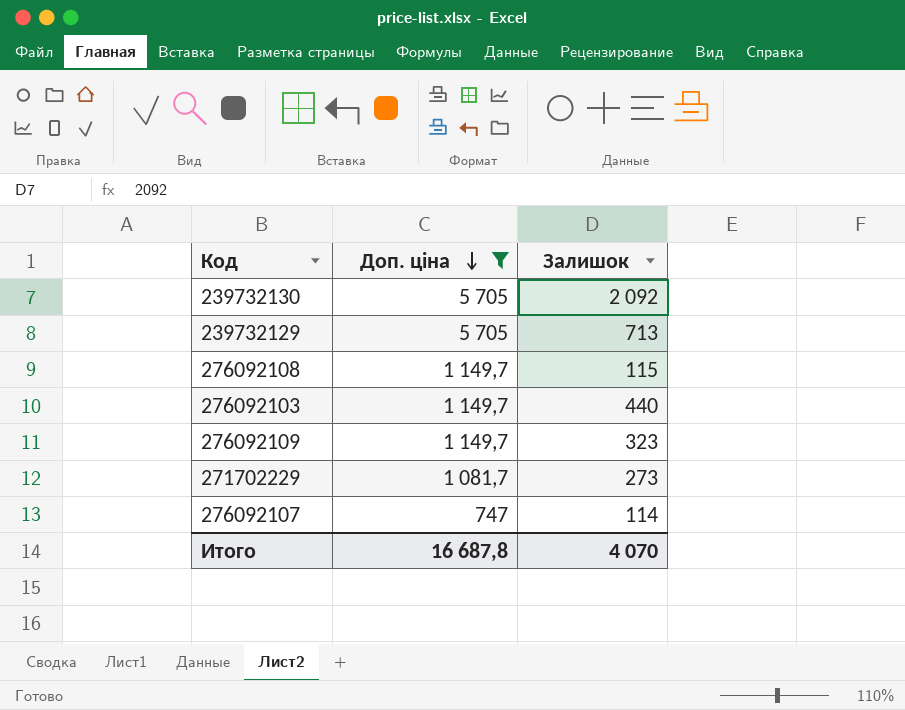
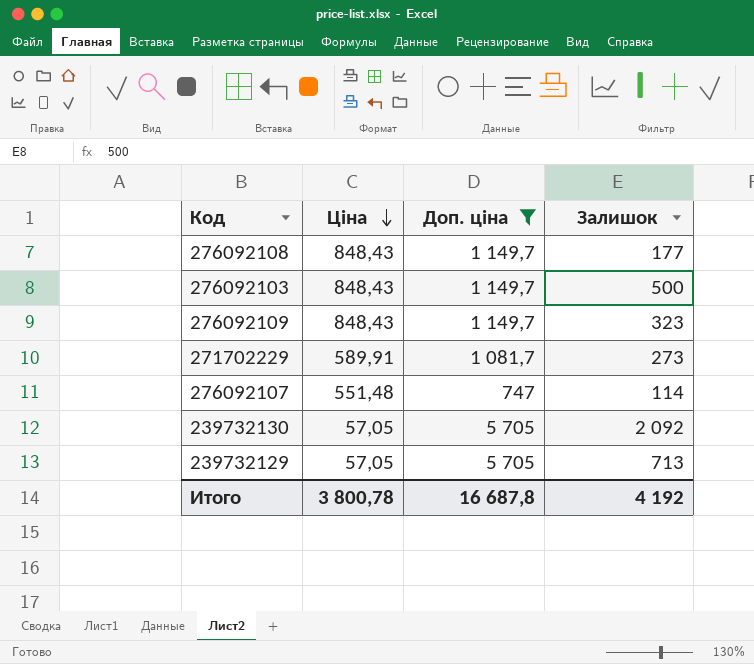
row order: Доп. ціна descending -> Ціна descending
column Ціна | position: none -> 2
276092108 | Залишок: 115 -> 177
276092103 | Залишок: 440 -> 500
Итого | Залишок: 4 070 -> 4 192

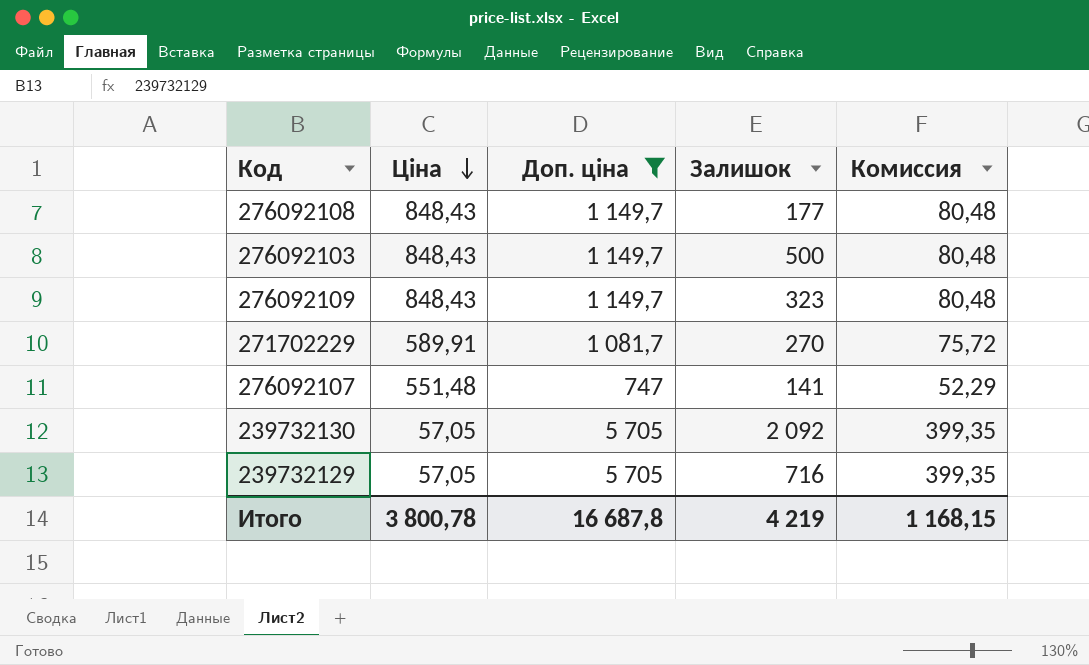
column Комиссия | formula: none -> [Доп. ціна] * 0,07
271702229 | Залишок: 273 -> 270
276092107 | Залишок: 114 -> 141
239732129 | Залишок: 713 -> 716
Итого | Залишок: 4 192 -> 4 219

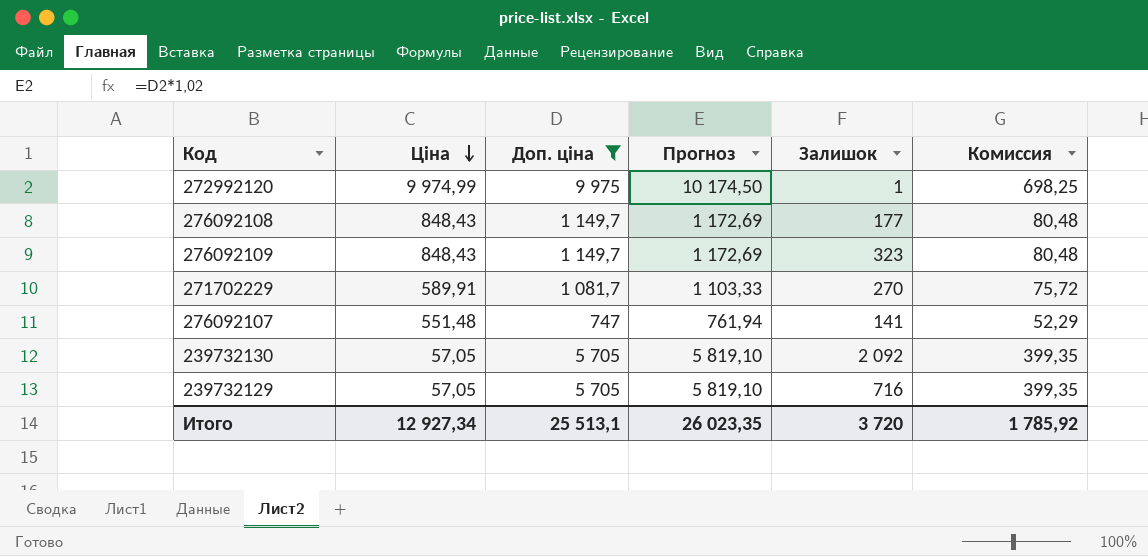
column Прогноз | formula: none -> [Доп. ціна] * 1,02
row 276092103: 848,43 | 1 149,7 | 500 | 80,48 -> none
row 272992120: none -> 9 974,99 | 9 975 | 10 174,50 | 1 | 698,25
Итого | Ціна: 3 800,78 -> 12 927,34
Итого | Доп. ціна: 16 687,8 -> 25 513,1
Итого | Залишок: 4 219 -> 3 720
Итого | Комиссия: 1 168,15 -> 1 785,92

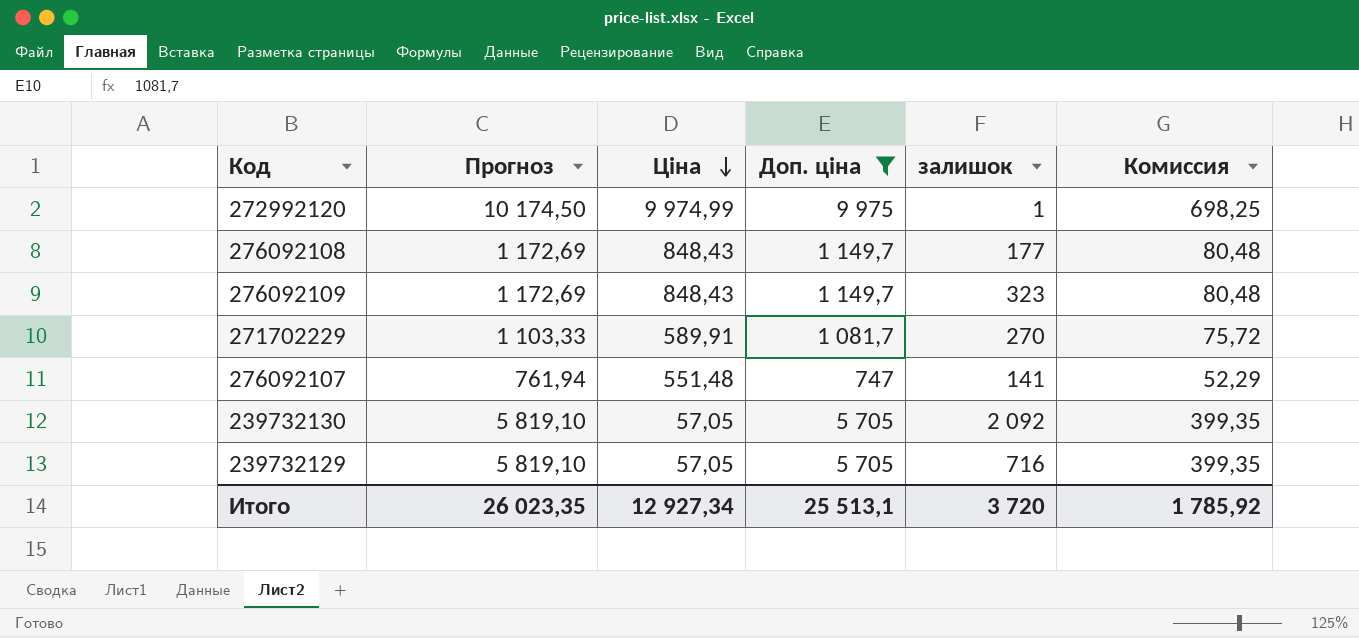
column Прогноз | position: 4 -> 2
column name: Залишок -> залишок

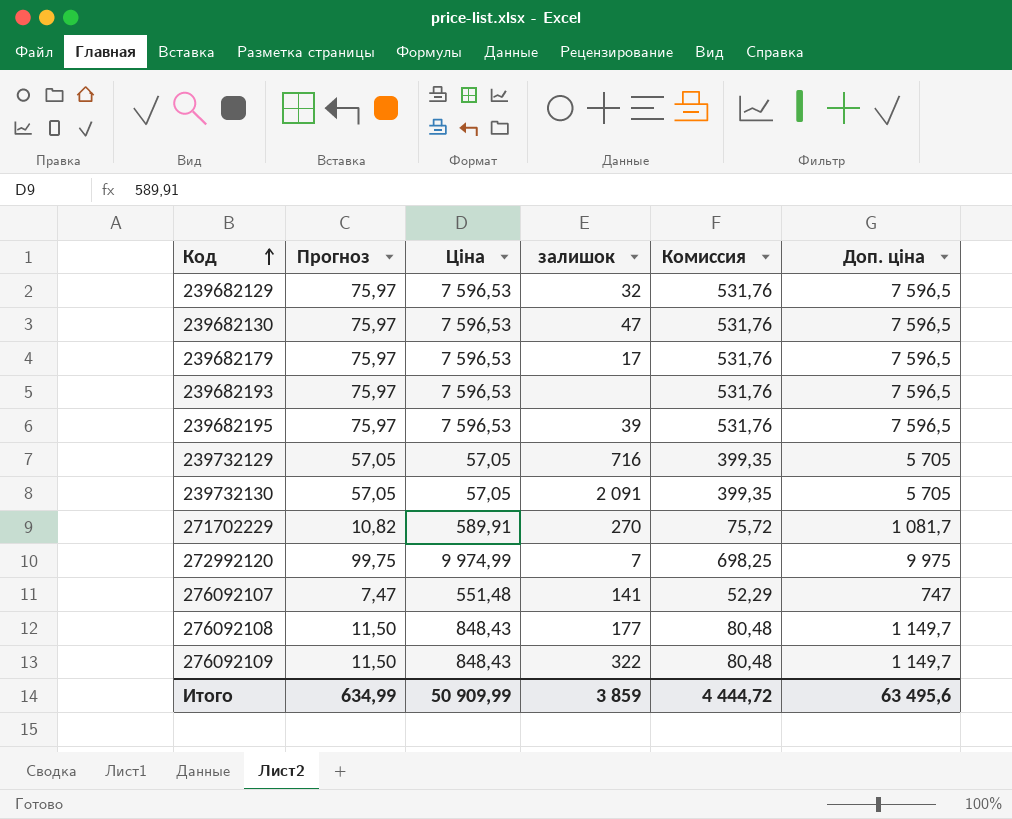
filter: Доп. ціна != 7 596,5 -> none
row order: Ціна descending -> Код ascending
column Прогноз | formula: [Доп. ціна] * 1,02 -> [Доп. ціна] * 0,01
column Доп. ціна | position: 4 -> 6
239732130 | залишок: 2 092 -> 2 091
272992120 | залишок: 1 -> 7
276092109 | залишок: 323 -> 322
Итого | Прогноз: 26 023,35 -> 634,99
Итого | Ціна: 12 927,34 -> 50 909,99
Итого | залишок: 3 720 -> 3 859
Итого | Комиссия: 1 785,92 -> 4 444,72
Итого | Доп. ціна: 25 513,1 -> 63 495,6

